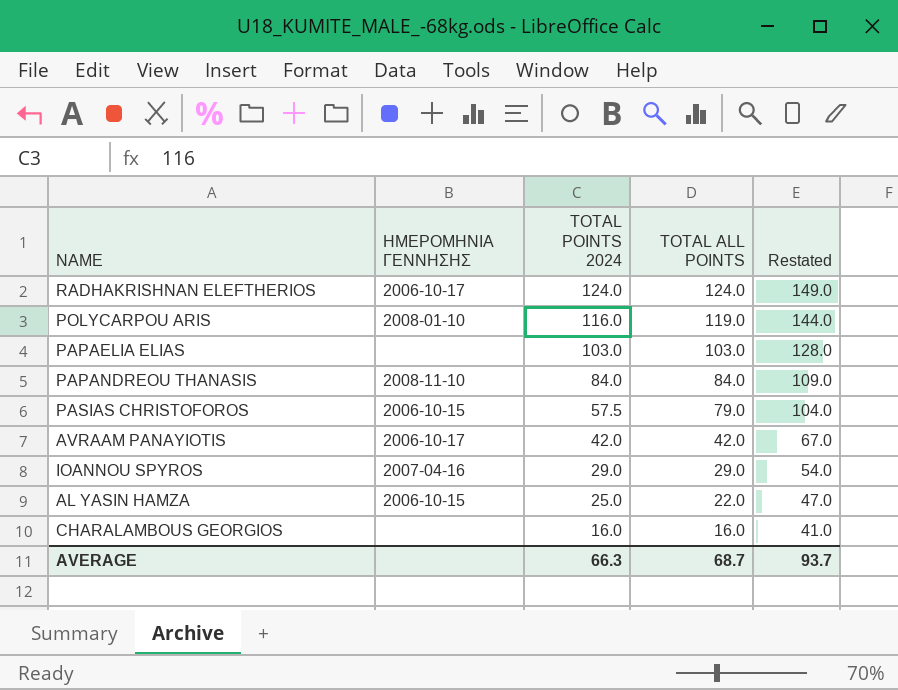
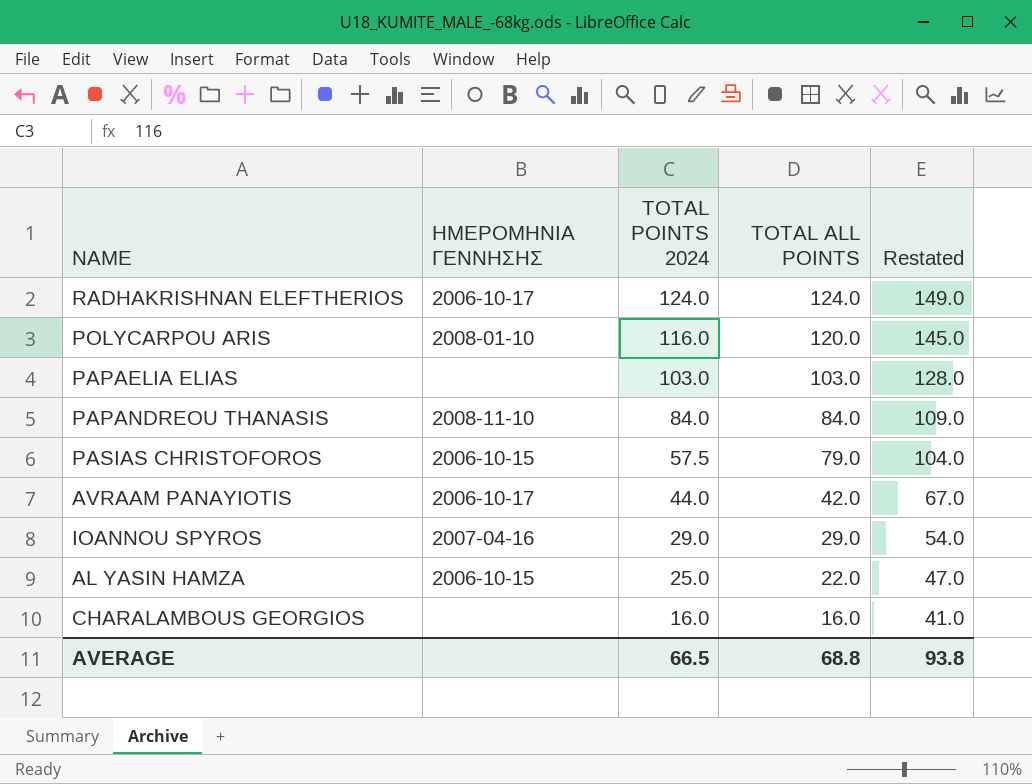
POLYCARPOU ARIS | TOTAL ALL POINTS: 119.0 -> 120.0
POLYCARPOU ARIS | Restated: 144.0 -> 145.0
AVRAAM PANAYIOTIS | TOTAL POINTS 2024: 42.0 -> 44.0
AVERAGE | TOTAL POINTS 2024: 66.3 -> 66.5
AVERAGE | TOTAL ALL POINTS: 68.7 -> 68.8
AVERAGE | Restated: 93.7 -> 93.8

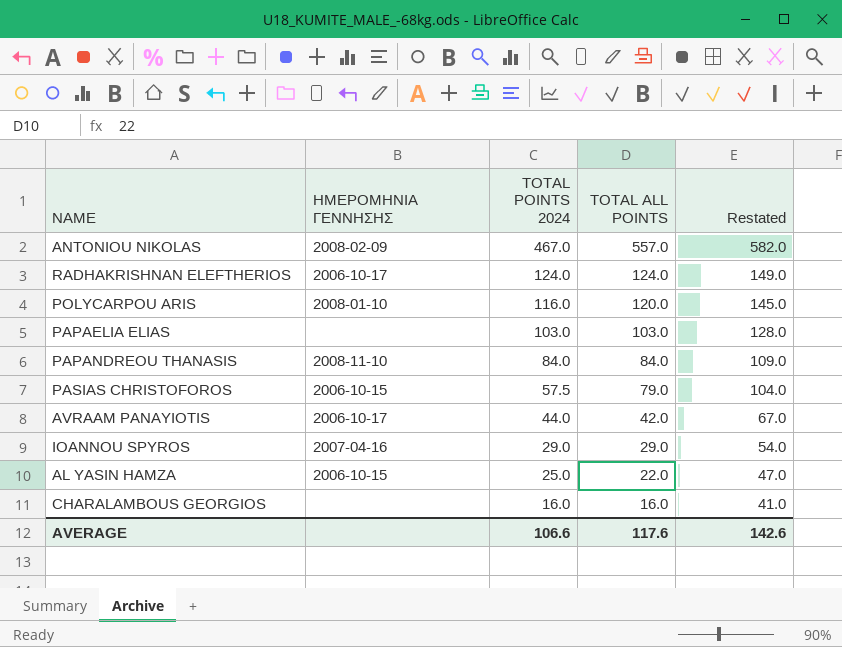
row ANTONIOU NIKOLAS: none -> 2008-02-09 | 467.0 | 557.0 | 582.0
AVERAGE | TOTAL POINTS 2024: 66.5 -> 106.6
AVERAGE | TOTAL ALL POINTS: 68.8 -> 117.6
AVERAGE | Restated: 93.8 -> 142.6

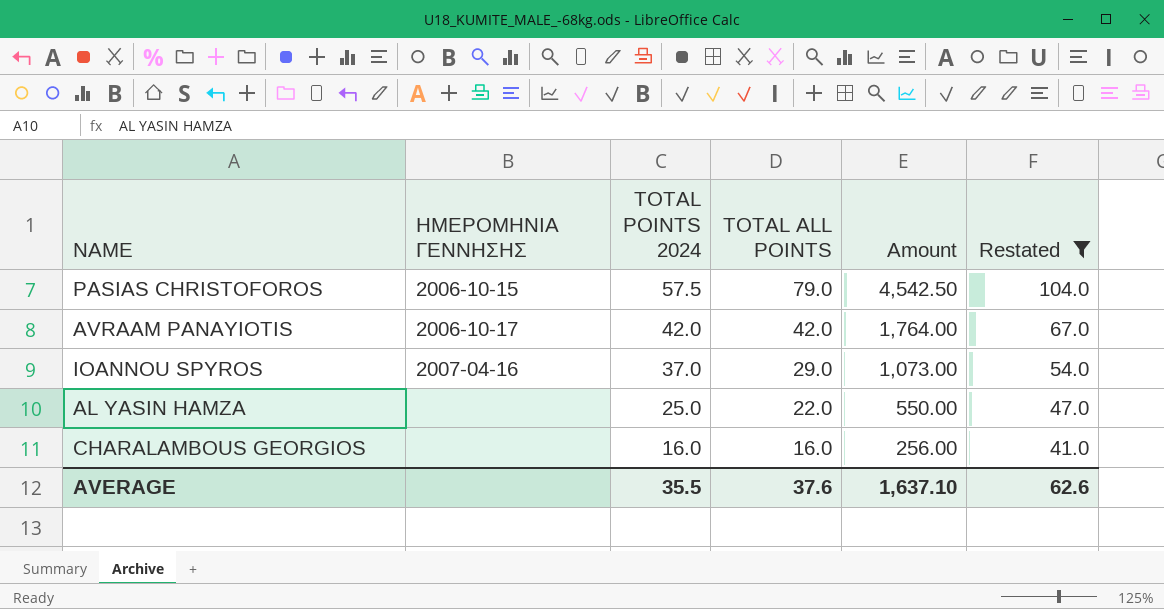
filter: none -> Restated <= 104.0
column Amount | formula: none -> [TOTAL POINTS 2024] * [TOTAL ALL POINTS]
AVRAAM PANAYIOTIS | TOTAL POINTS 2024: 44.0 -> 42.0
IOANNOU SPYROS | TOTAL POINTS 2024: 29.0 -> 37.0
AL YASIN HAMZA | ΗΜΕΡΟΜΗΝΙΑ ΓΕΝΝΗΣΗΣ: 2006-10-15 -> none
AVERAGE | TOTAL POINTS 2024: 106.6 -> 35.5
AVERAGE | TOTAL ALL POINTS: 117.6 -> 37.6
AVERAGE | Restated: 142.6 -> 62.6

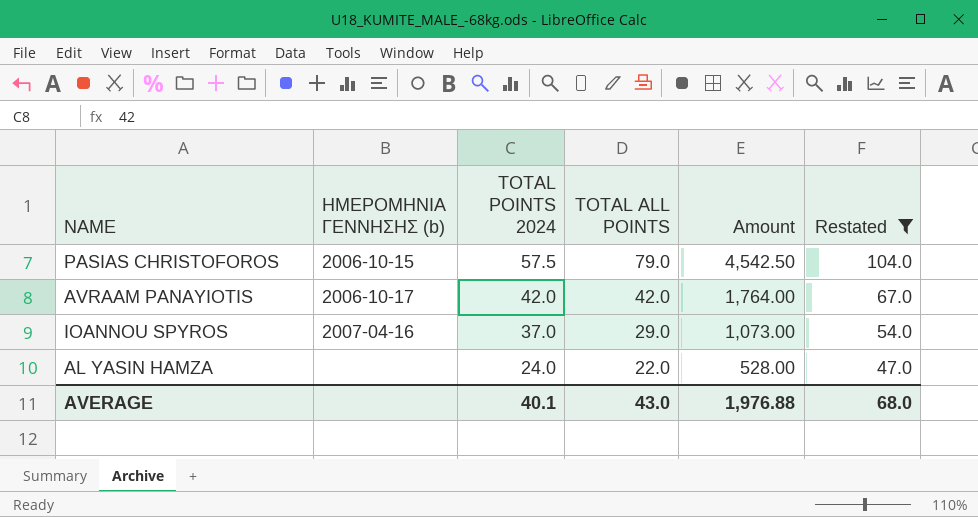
column name: ΗΜΕΡΟΜΗΝΙΑ ΓΕΝΝΗΣΗΣ -> ΗΜΕΡΟΜΗΝΙΑ ΓΕΝΝΗΣΗΣ (b)
row CHARALAMBOUS GEORGIOS: none | 16.0 | 16.0 | 256.00 | 41.0 -> none
AL YASIN HAMZA | TOTAL POINTS 2024: 25.0 -> 24.0
AL YASIN HAMZA | Amount: 550.00 -> 528.00
AVERAGE | TOTAL POINTS 2024: 35.5 -> 40.1
AVERAGE | TOTAL ALL POINTS: 37.6 -> 43.0
AVERAGE | Amount: 1,637.10 -> 1,976.88
AVERAGE | Restated: 62.6 -> 68.0

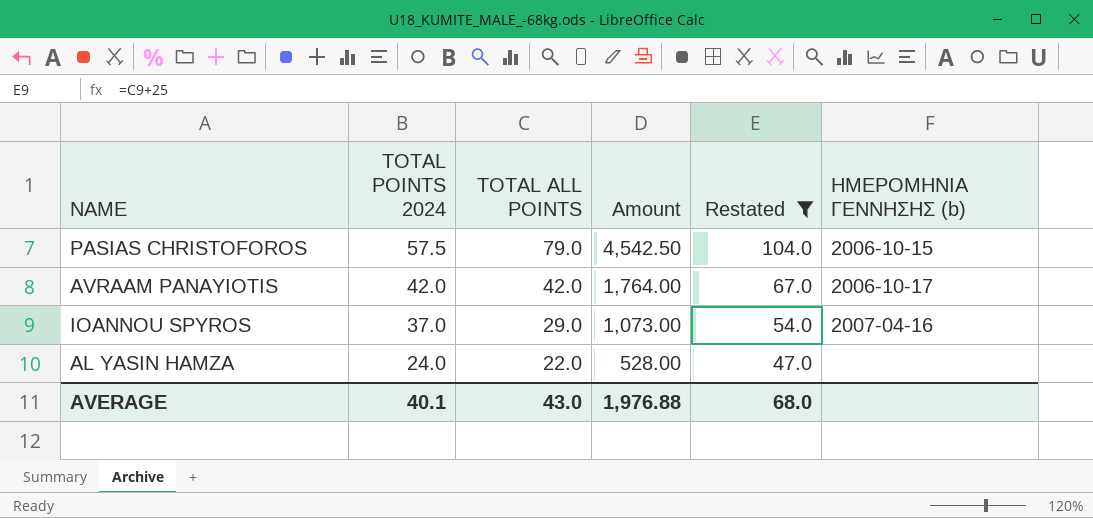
column ΗΜΕΡΟΜΗΝΙΑ ΓΕΝΝΗΣΗΣ (b) | position: 2 -> 6

